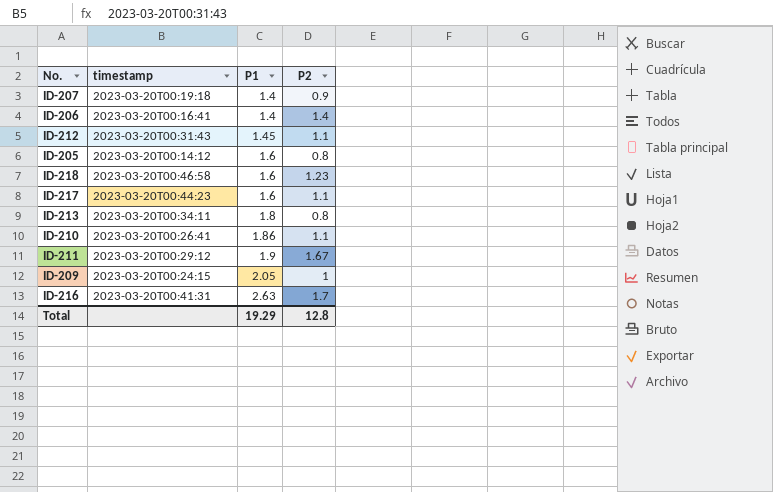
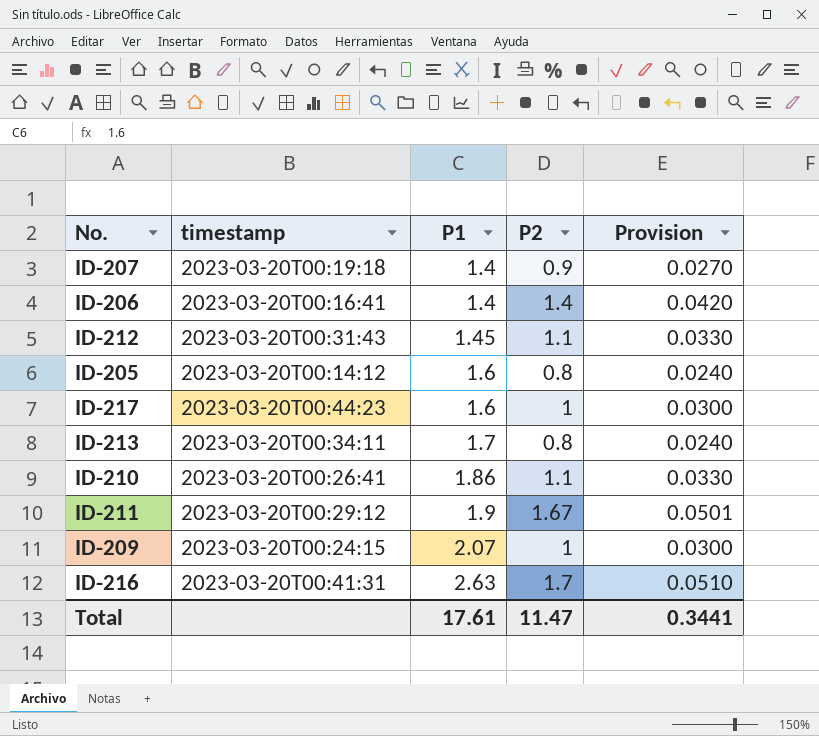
column Provision | formula: none -> [P2] * 0.03
row ID-218: 2023-03-20T00:46:58 | 1.6 | 1.23 -> none
ID-217 | P2: 1.1 -> 1
ID-213 | P1: 1.8 -> 1.7
ID-209 | P1: 2.05 -> 2.07
Total | P1: 19.29 -> 17.61
Total | P2: 12.8 -> 11.47

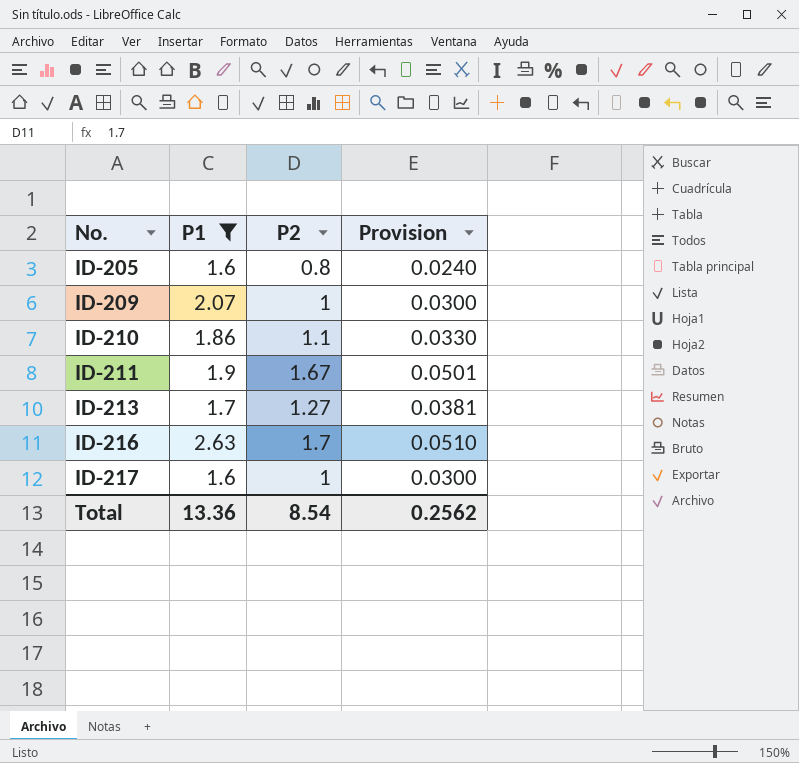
filter: none -> P1 >= 1.6
row order: P1 ascending -> No. ascending
column timestamp | position: 2 -> none
ID-213 | P2: 0.8 -> 1.27
ID-213 | Provision: 0.0240 -> 0.0381
Total | P1: 17.61 -> 13.36
Total | P2: 11.47 -> 8.54
Total | Provision: 0.3441 -> 0.2562

